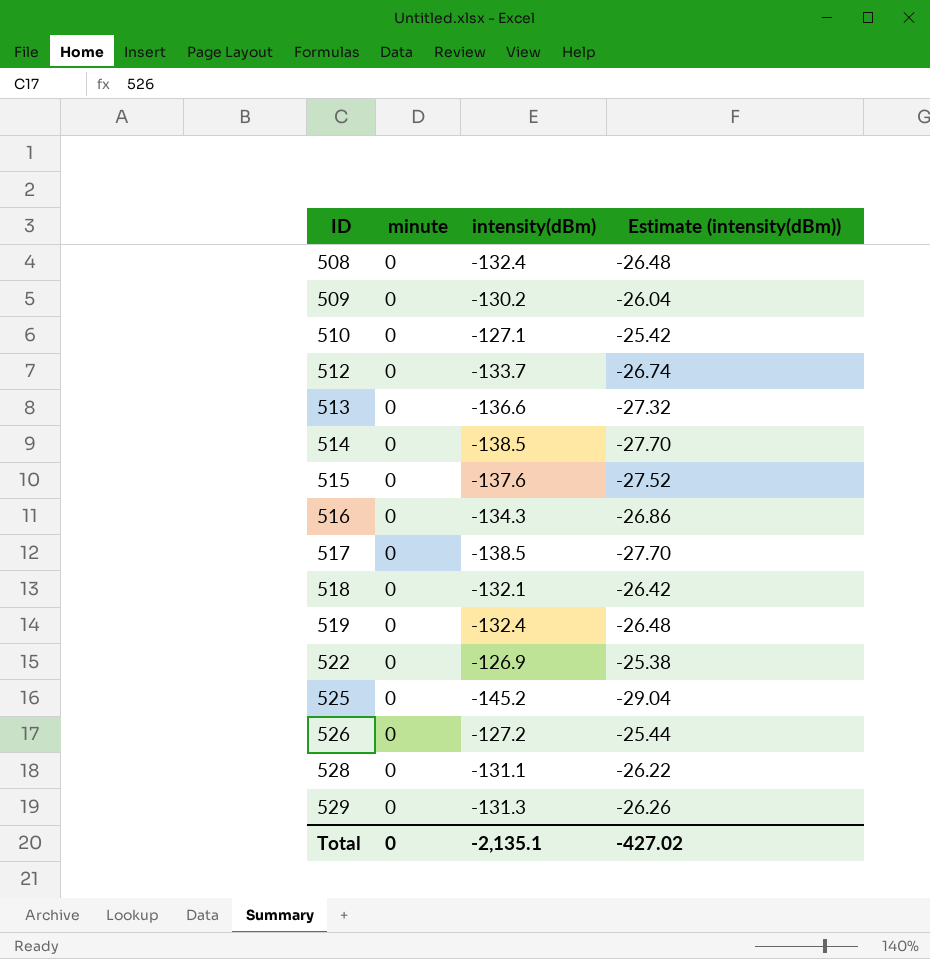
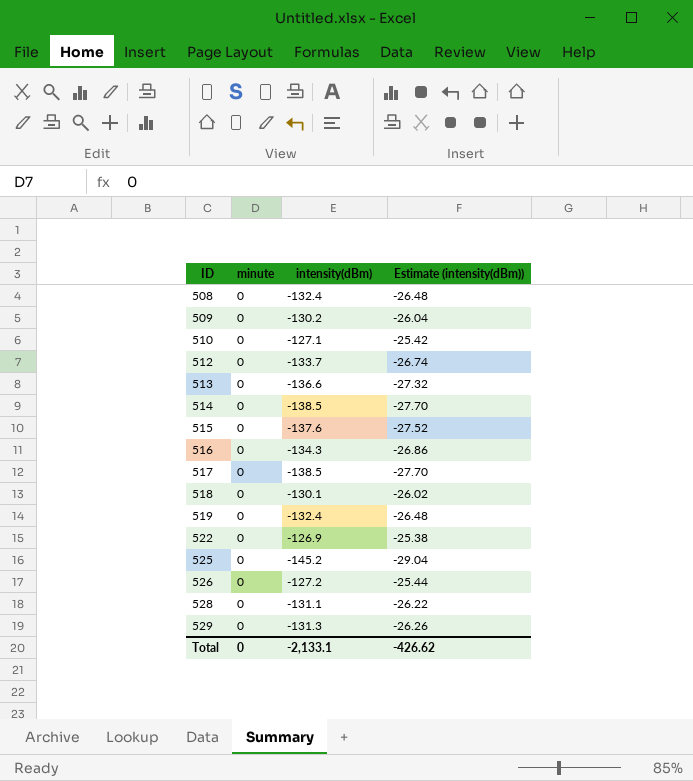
518 | intensity(dBm): -132.1 -> -130.1
518 | Estimate (intensity(dBm)): -26.42 -> -26.02
Total | intensity(dBm): -2,135.1 -> -2,133.1
Total | Estimate (intensity(dBm)): -427.02 -> -426.62

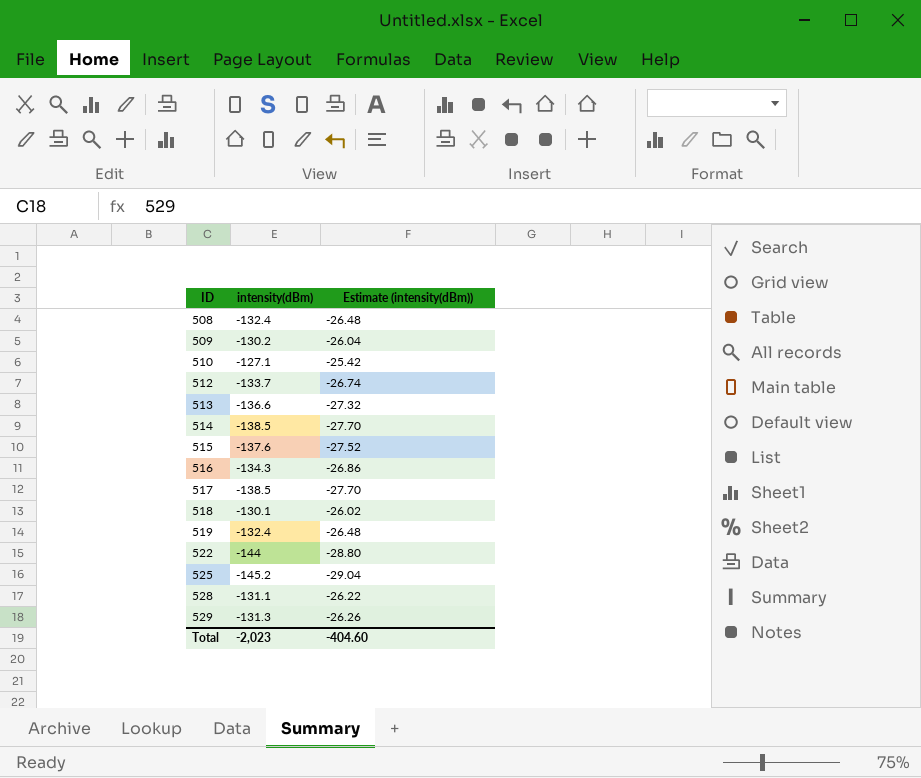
column minute | position: 2 -> none
row 526: 0 | -127.2 | -25.44 -> none
522 | intensity(dBm): -126.9 -> -144
522 | Estimate (intensity(dBm)): -25.38 -> -28.80
Total | intensity(dBm): -2,133.1 -> -2,023
Total | Estimate (intensity(dBm)): -426.62 -> -404.60

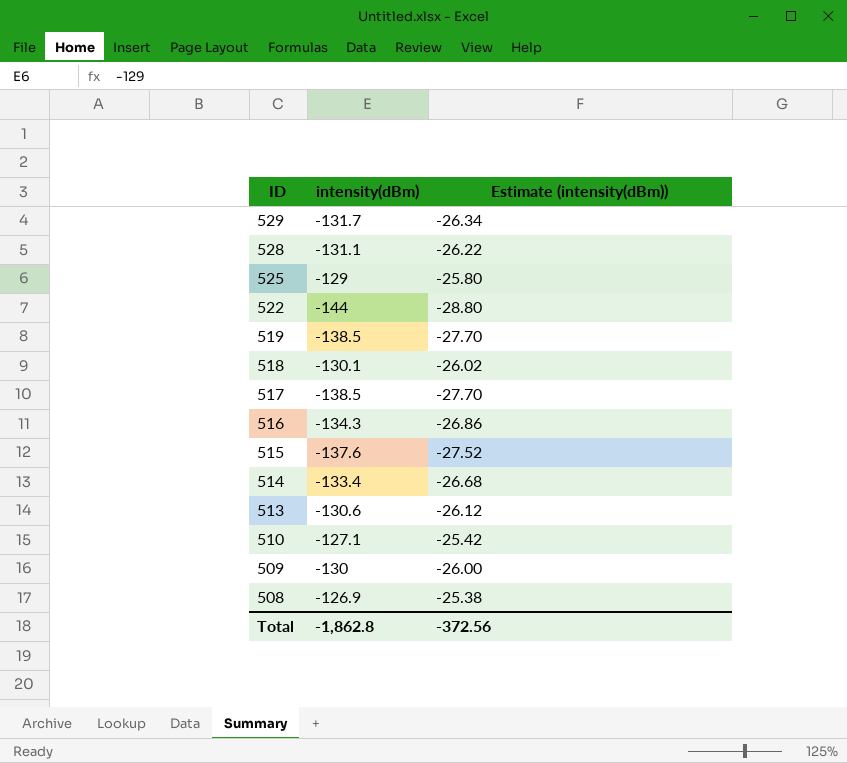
row order: ID ascending -> ID descending
row 512: -133.7 | -26.74 -> none
529 | intensity(dBm): -131.3 -> -131.7
529 | Estimate (intensity(dBm)): -26.26 -> -26.34
525 | intensity(dBm): -145.2 -> -129
525 | Estimate (intensity(dBm)): -29.04 -> -25.80
519 | intensity(dBm): -132.4 -> -138.5
519 | Estimate (intensity(dBm)): -26.48 -> -27.70
514 | intensity(dBm): -138.5 -> -133.4
514 | Estimate (intensity(dBm)): -27.70 -> -26.68
513 | intensity(dBm): -136.6 -> -130.6
513 | Estimate (intensity(dBm)): -27.32 -> -26.12
509 | intensity(dBm): -130.2 -> -130
509 | Estimate (intensity(dBm)): -26.04 -> -26.00
508 | intensity(dBm): -132.4 -> -126.9
508 | Estimate (intensity(dBm)): -26.48 -> -25.38
Total | intensity(dBm): -2,023 -> -1,862.8
Total | Estimate (intensity(dBm)): -404.60 -> -372.56

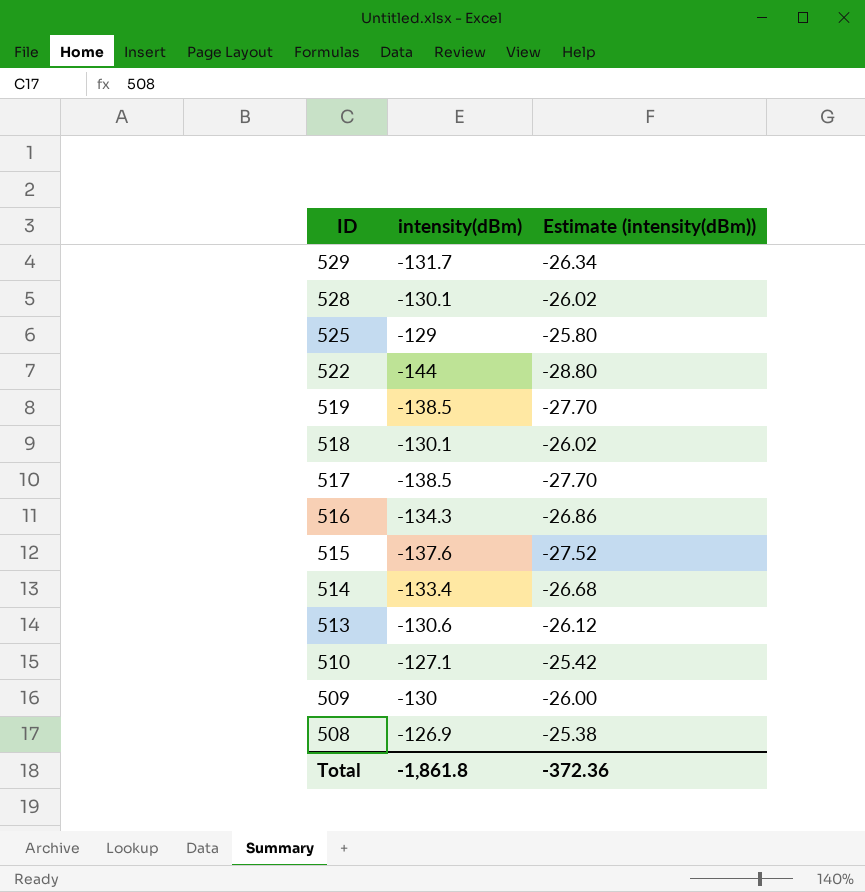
528 | intensity(dBm): -131.1 -> -130.1
528 | Estimate (intensity(dBm)): -26.22 -> -26.02
Total | intensity(dBm): -1,862.8 -> -1,861.8
Total | Estimate (intensity(dBm)): -372.56 -> -372.36

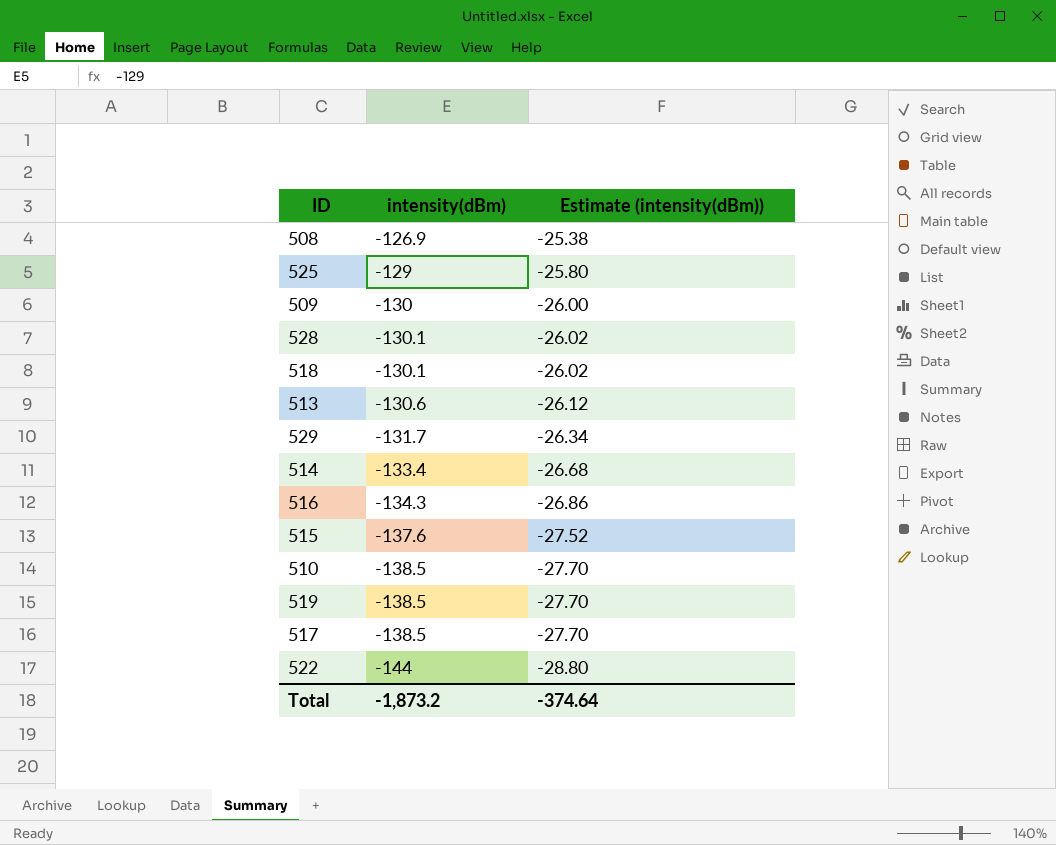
row order: ID descending -> intensity(dBm) descending
510 | intensity(dBm): -127.1 -> -138.5
510 | Estimate (intensity(dBm)): -25.42 -> -27.70
Total | intensity(dBm): -1,861.8 -> -1,873.2
Total | Estimate (intensity(dBm)): -372.36 -> -374.64

